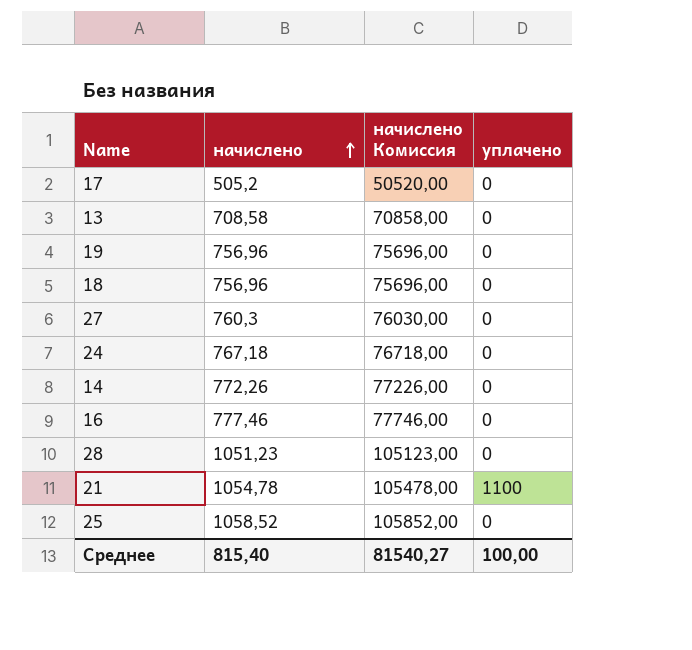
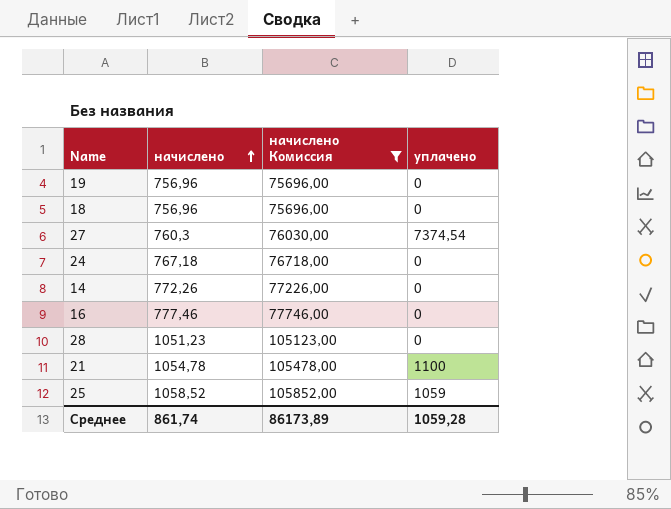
filter: none -> начислено Комиссия >= 75696,00
27 | уплачено: 0 -> 7374,54
25 | уплачено: 0 -> 1059
Среднее | начислено: 815,40 -> 861,74
Среднее | начислено Комиссия: 81540,27 -> 86173,89
Среднее | уплачено: 100,00 -> 1059,28

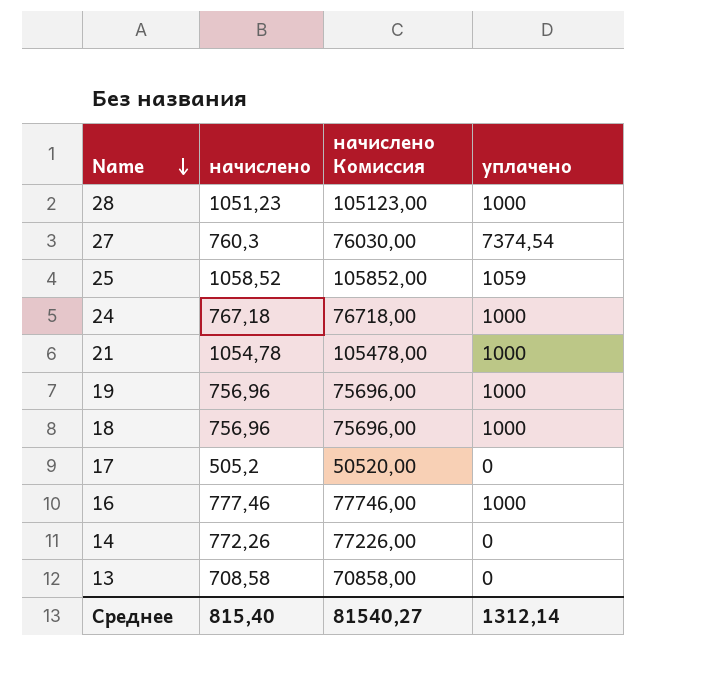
filter: начислено Комиссия >= 75696,00 -> none
row order: начислено ascending -> Name descending
28 | уплачено: 0 -> 1000
24 | уплачено: 0 -> 1000
21 | уплачено: 1100 -> 1000
19 | уплачено: 0 -> 1000
18 | уплачено: 0 -> 1000
16 | уплачено: 0 -> 1000
Среднее | начислено: 861,74 -> 815,40
Среднее | начислено Комиссия: 86173,89 -> 81540,27
Среднее | уплачено: 1059,28 -> 1312,14

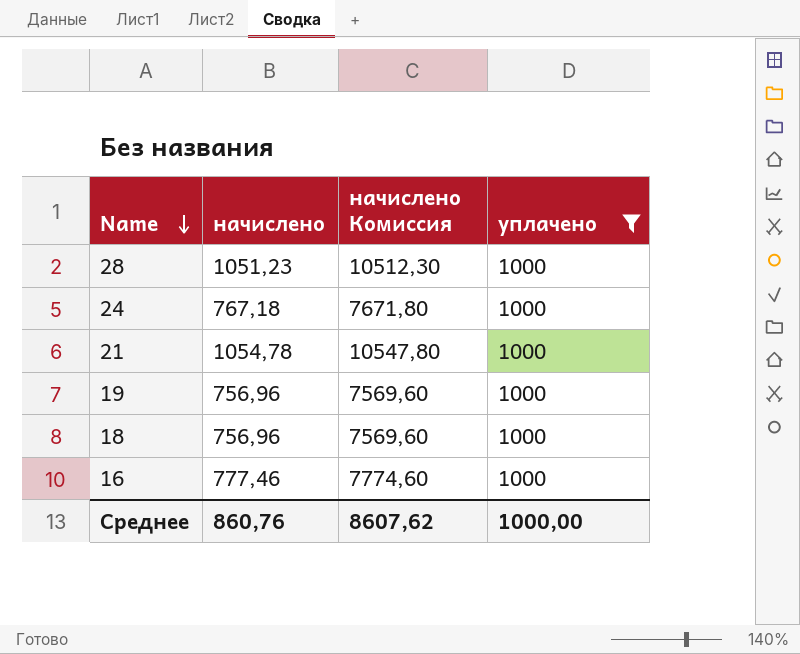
filter: none -> уплачено = 1000
column начислено Комиссия | formula: [начислено] * 100 -> [начислено] * 10
Среднее | начислено: 815,40 -> 860,76
Среднее | начислено Комиссия: 81540,27 -> 8607,62
Среднее | уплачено: 1312,14 -> 1000,00

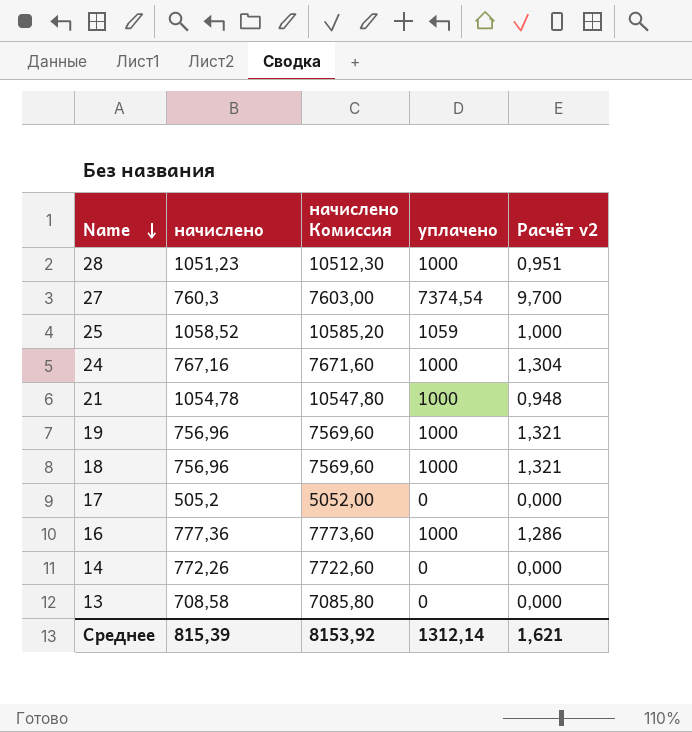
filter: уплачено = 1000 -> none
column Расчёт v2 | formula: none -> [уплачено] / [начислено]
24 | начислено: 767,18 -> 767,16
24 | начислено Комиссия: 7671,80 -> 7671,60
16 | начислено: 777,46 -> 777,36
16 | начислено Комиссия: 7774,60 -> 7773,60
Среднее | начислено: 860,76 -> 815,39
Среднее | начислено Комиссия: 8607,62 -> 8153,92
Среднее | уплачено: 1000,00 -> 1312,14

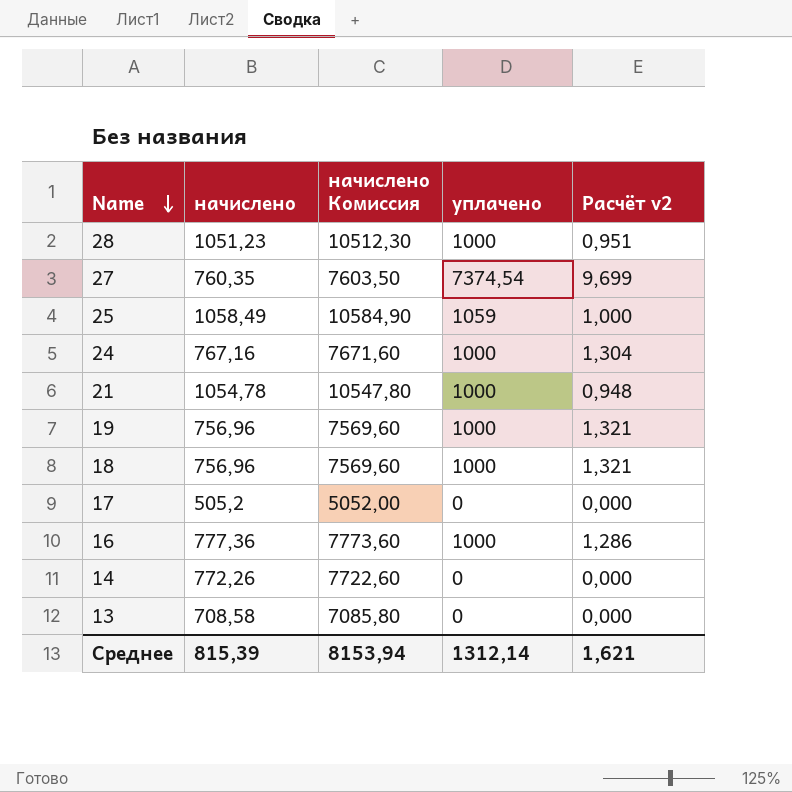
27 | начислено: 760,3 -> 760,35
27 | начислено Комиссия: 7603,00 -> 7603,50
27 | Расчёт v2: 9,700 -> 9,699
25 | начислено: 1058,52 -> 1058,49
25 | начислено Комиссия: 10585,20 -> 10584,90
Среднее | начислено Комиссия: 8153,92 -> 8153,94

